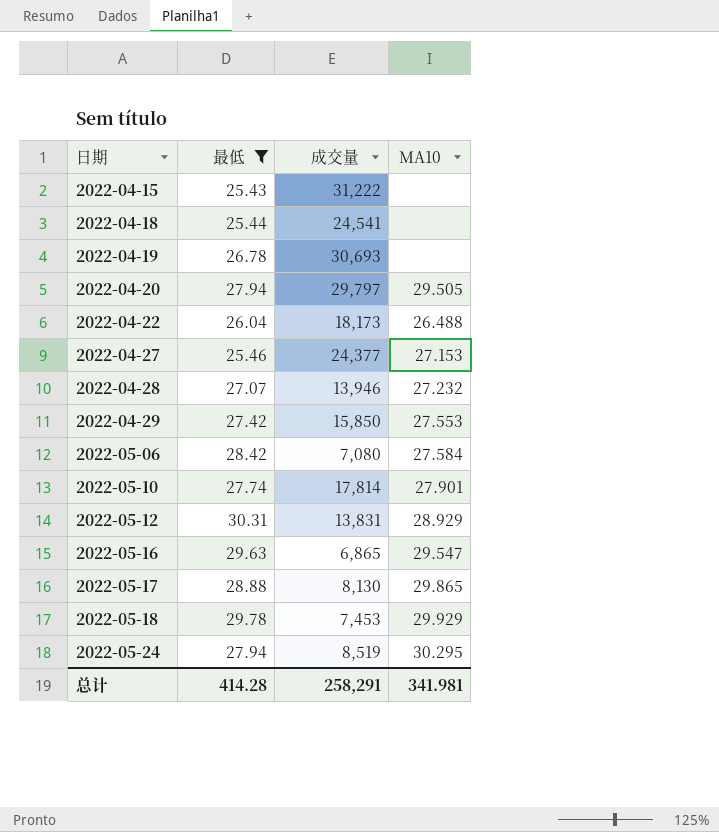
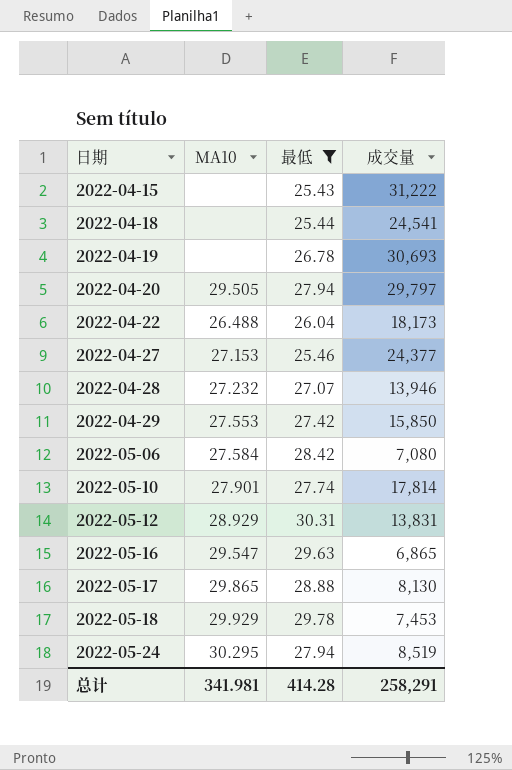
column MA10 | position: 4 -> 2

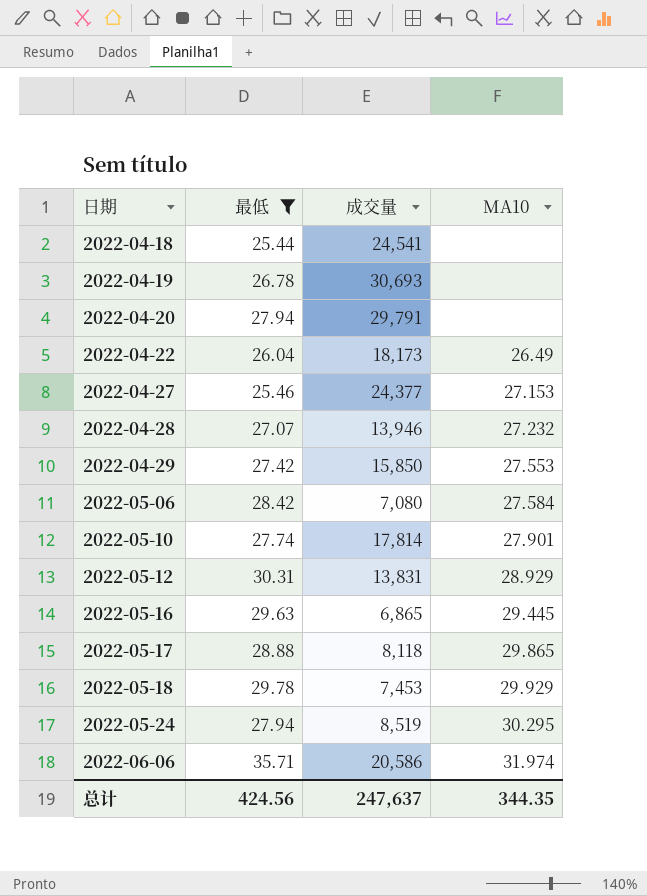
column MA10 | position: 2 -> 4
row 2022-04-15: none | 25.43 | 31,222 -> none
2022-04-20 | 成交量: 29,797 -> 29,791
2022-04-20 | MA10: 29.505 -> none
2022-04-22 | MA10: 26.488 -> 26.49
2022-05-16 | MA10: 29.547 -> 29.445
2022-05-17 | 成交量: 8,130 -> 8,118
row 2022-06-06: none -> 35.71 | 20,586 | 31.974
总计 | 最低: 414.28 -> 424.56
总计 | 成交量: 258,291 -> 247,637
总计 | MA10: 341.981 -> 344.35

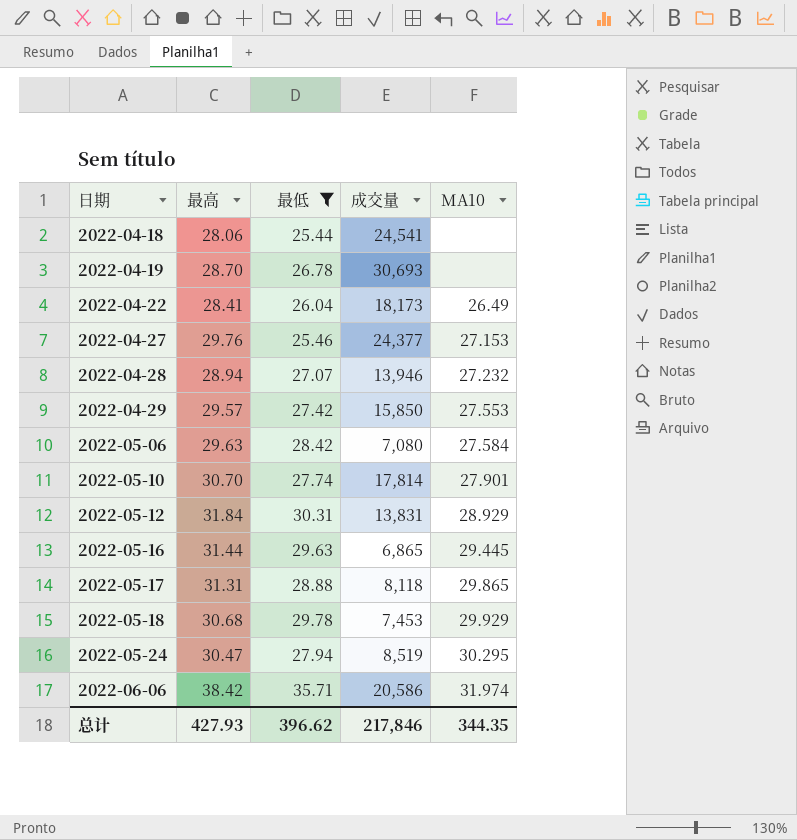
column 最高 | position: none -> 2
row 2022-04-20: 27.94 | 29,791 | none -> none
总计 | 最低: 424.56 -> 396.62
总计 | 成交量: 247,637 -> 217,846

